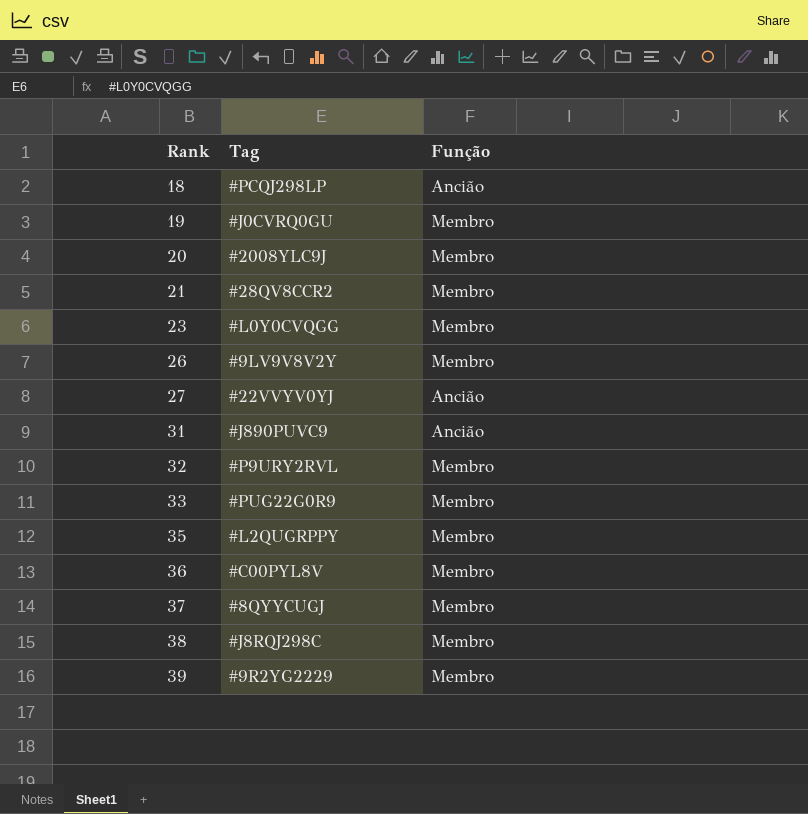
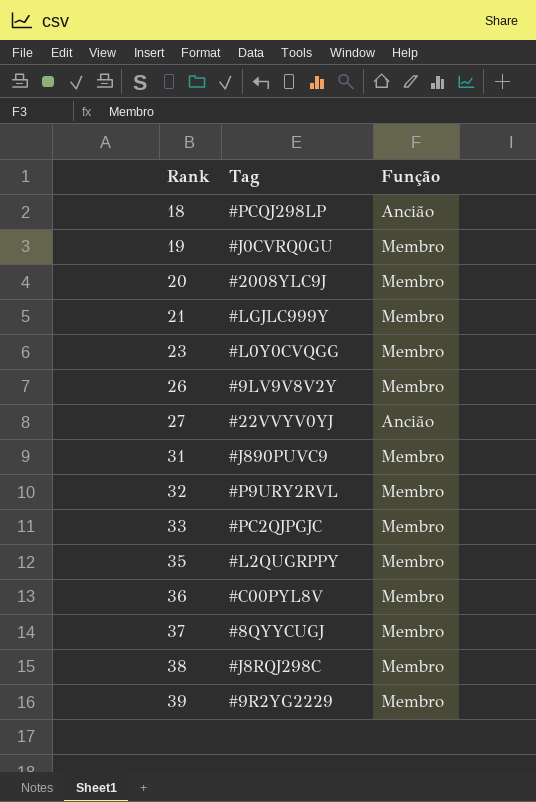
21 | Tag: #28QV8CCR2 -> #LGJLC999Y
31 | Função: Ancião -> Membro
33 | Tag: #PUG22G0R9 -> #PC2QJPGJC

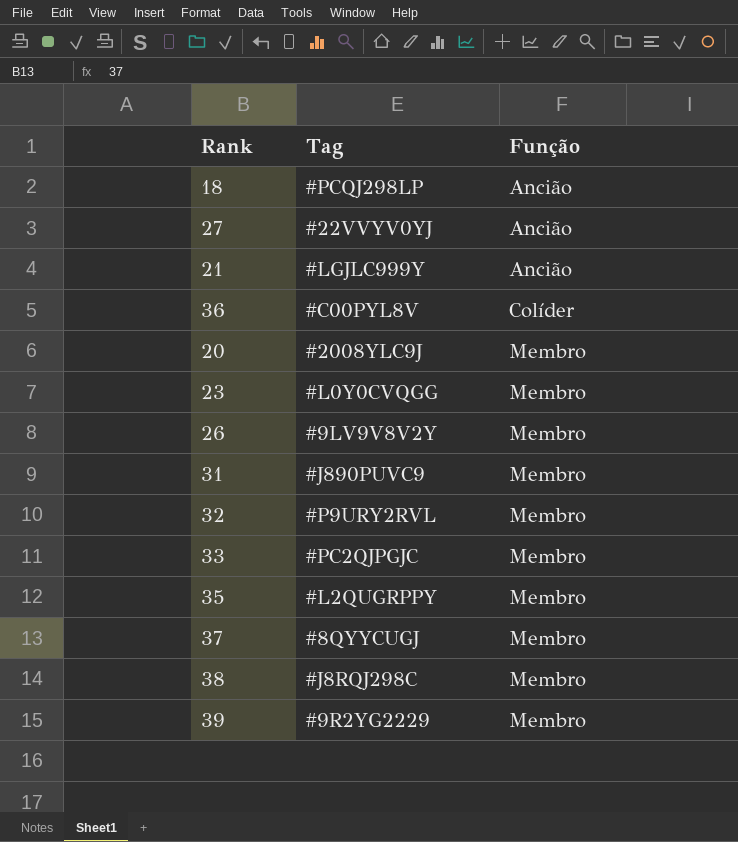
row order: Rank ascending -> Função ascending
row 19: #J0CVRQ0GU | Membro -> none
21 | Função: Membro -> Ancião
36 | Função: Membro -> Colíder

